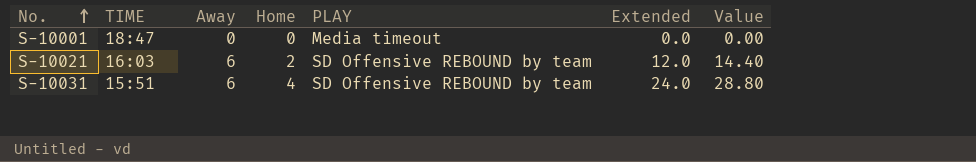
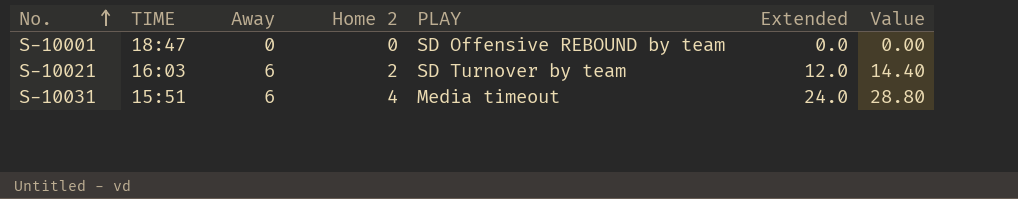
column name: Home -> Home 2
S-10001 | PLAY: Media timeout -> SD Offensive REBOUND by team
S-10021 | PLAY: SD Offensive REBOUND by team -> SD Turnover by team
S-10031 | PLAY: SD Offensive REBOUND by team -> Media timeout

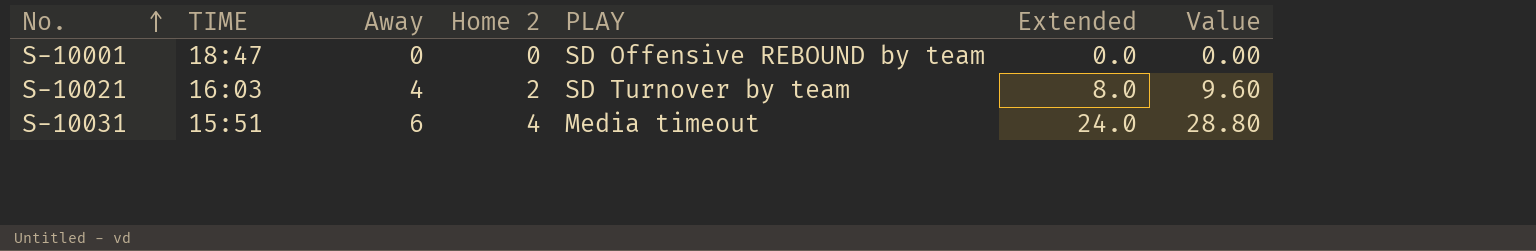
S-10021 | Away: 6 -> 4
S-10021 | Extended: 12.0 -> 8.0
S-10021 | Value: 14.40 -> 9.60

